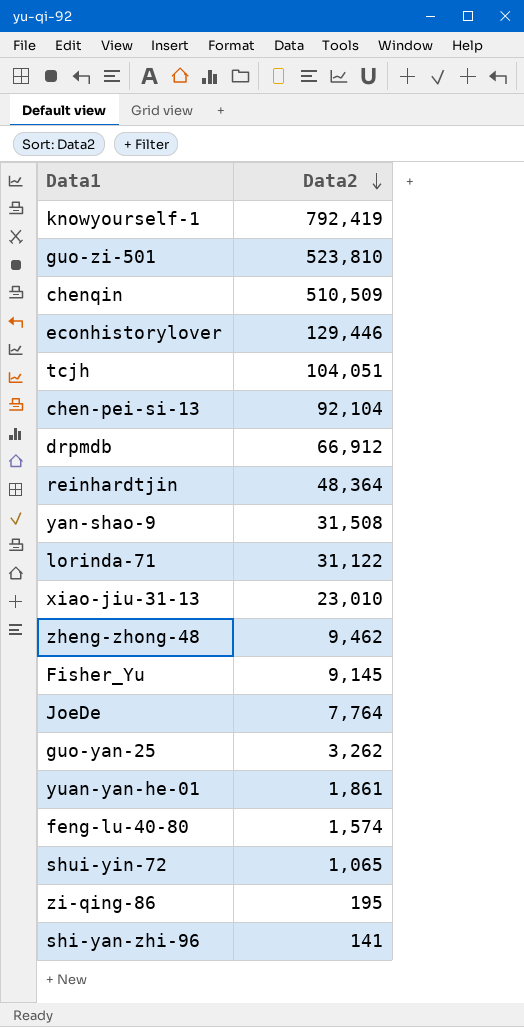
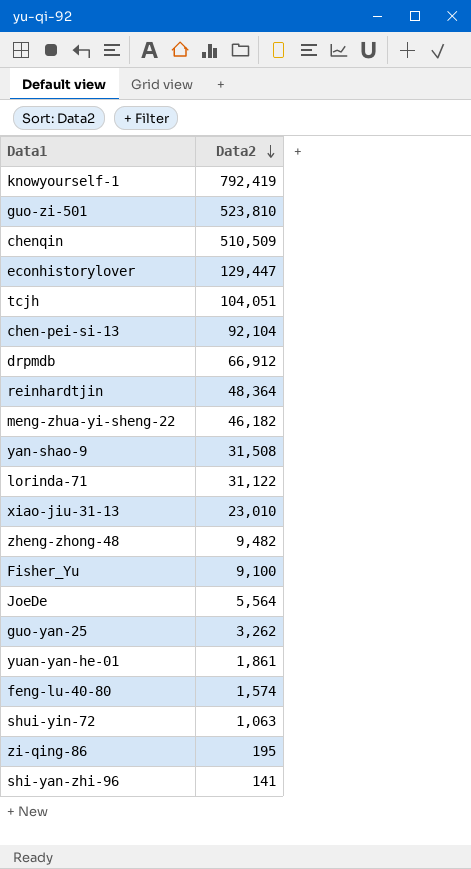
econhistorylover | Data2: 129,446 -> 129,447
row meng-zhua-yi-sheng-22: none -> 46,182
zheng-zhong-48 | Data2: 9,462 -> 9,482
Fisher_Yu | Data2: 9,145 -> 9,100
JoeDe | Data2: 7,764 -> 5,564
shui-yin-72 | Data2: 1,065 -> 1,063

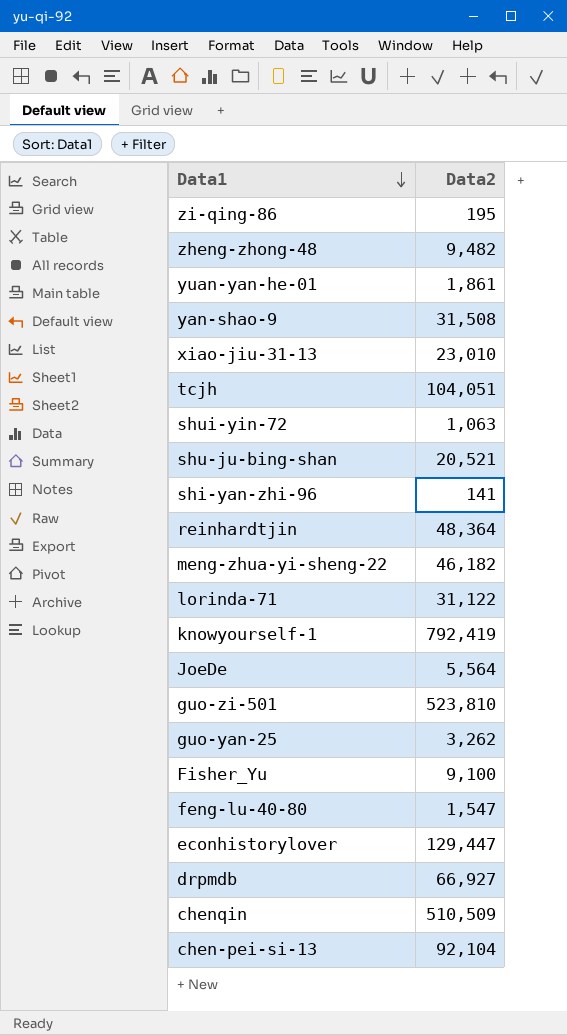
row order: Data2 descending -> Data1 descending
row shu-ju-bing-shan: none -> 20,521
feng-lu-40-80 | Data2: 1,574 -> 1,547
drpmdb | Data2: 66,912 -> 66,927

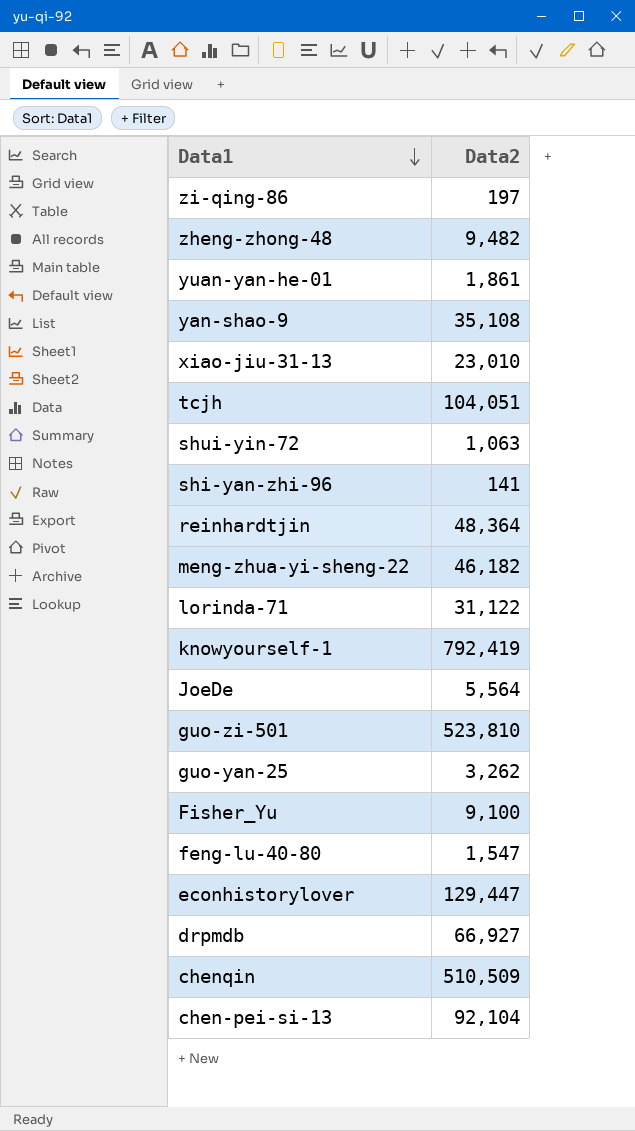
row shu-ju-bing-shan: 20,521 -> none
zi-qing-86 | Data2: 195 -> 197
yan-shao-9 | Data2: 31,508 -> 35,108

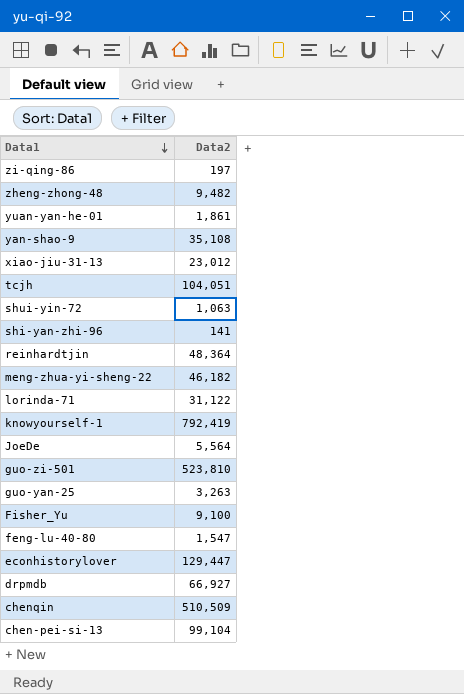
xiao-jiu-31-13 | Data2: 23,010 -> 23,012
guo-yan-25 | Data2: 3,262 -> 3,263
chen-pei-si-13 | Data2: 92,104 -> 99,104

